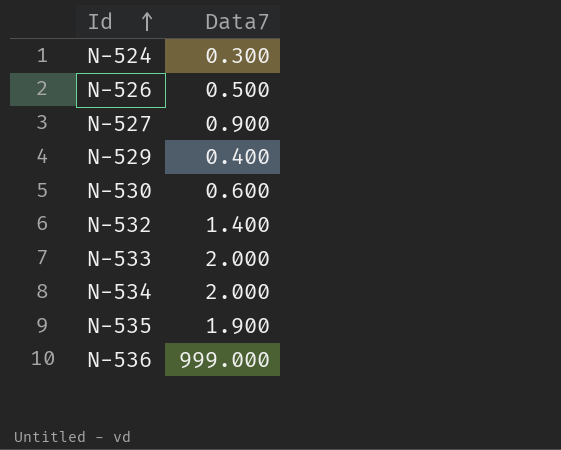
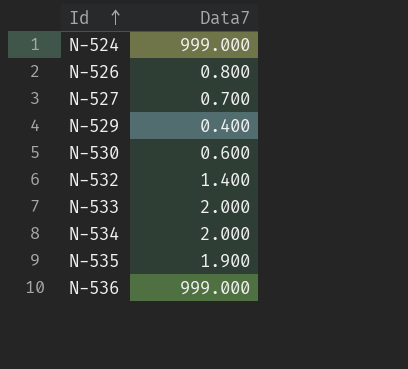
N-524 | Data7: 0.300 -> 999.000
N-526 | Data7: 0.500 -> 0.800
N-527 | Data7: 0.900 -> 0.700

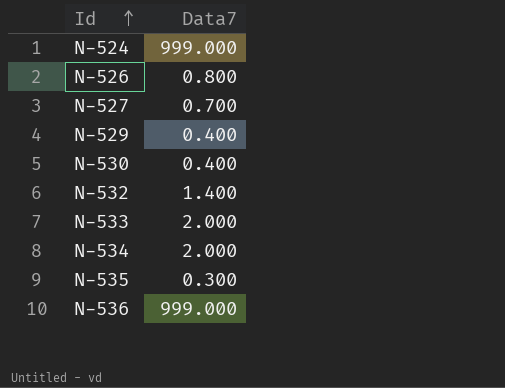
N-530 | Data7: 0.600 -> 0.400
N-535 | Data7: 1.900 -> 0.300

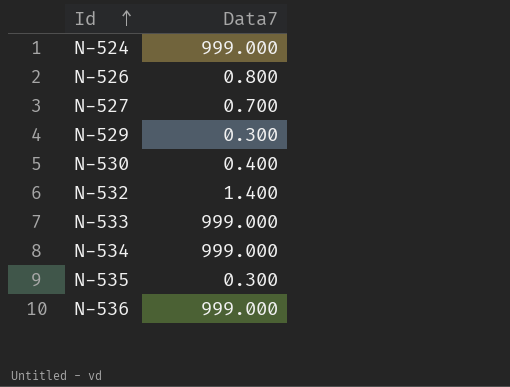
N-529 | Data7: 0.400 -> 0.300
N-533 | Data7: 2.000 -> 999.000
N-534 | Data7: 2.000 -> 999.000

